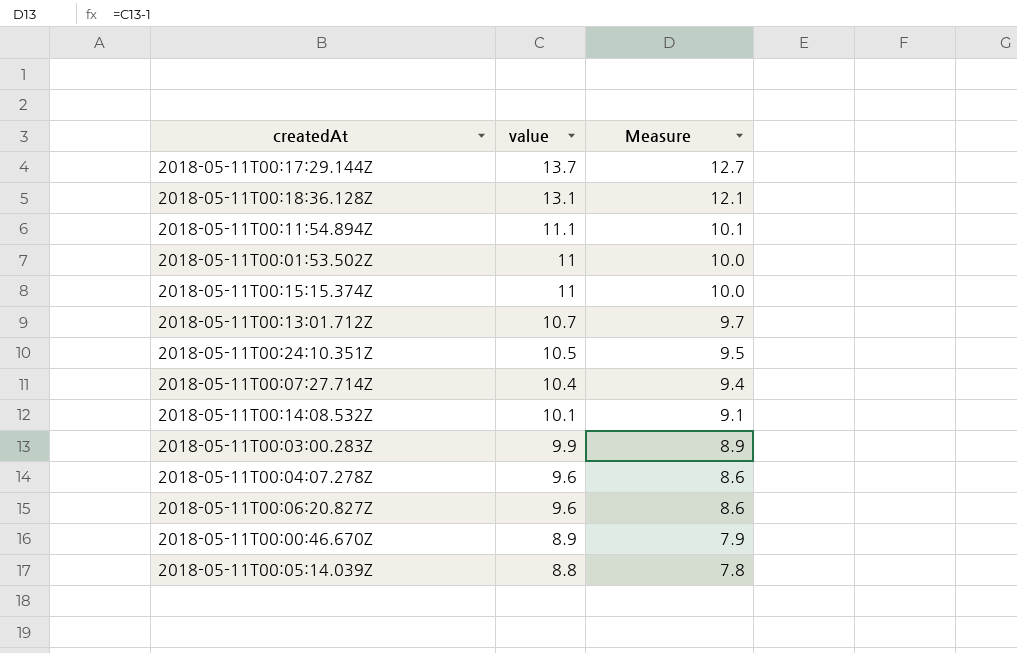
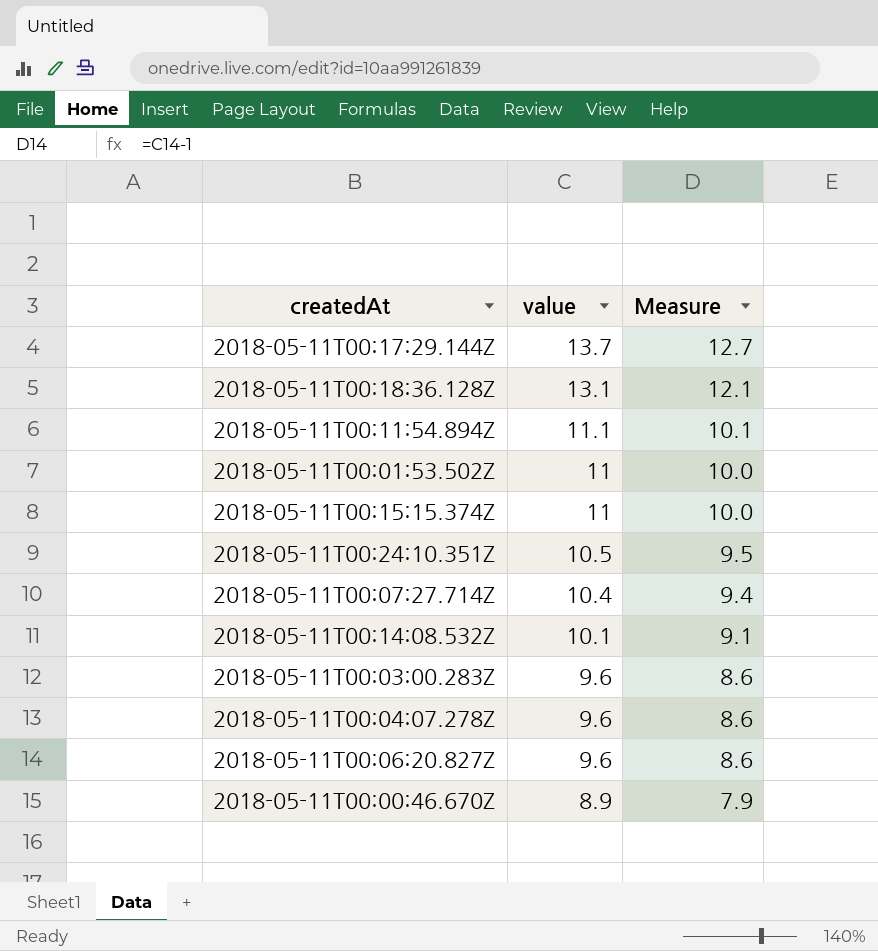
row 2018-05-11T00:13:01.712Z: 10.7 | 9.7 -> none
row 2018-05-11T00:05:14.039Z: 8.8 | 7.8 -> none
2018-05-11T00:03:00.283Z | value: 9.9 -> 9.6
2018-05-11T00:03:00.283Z | Measure: 8.9 -> 8.6

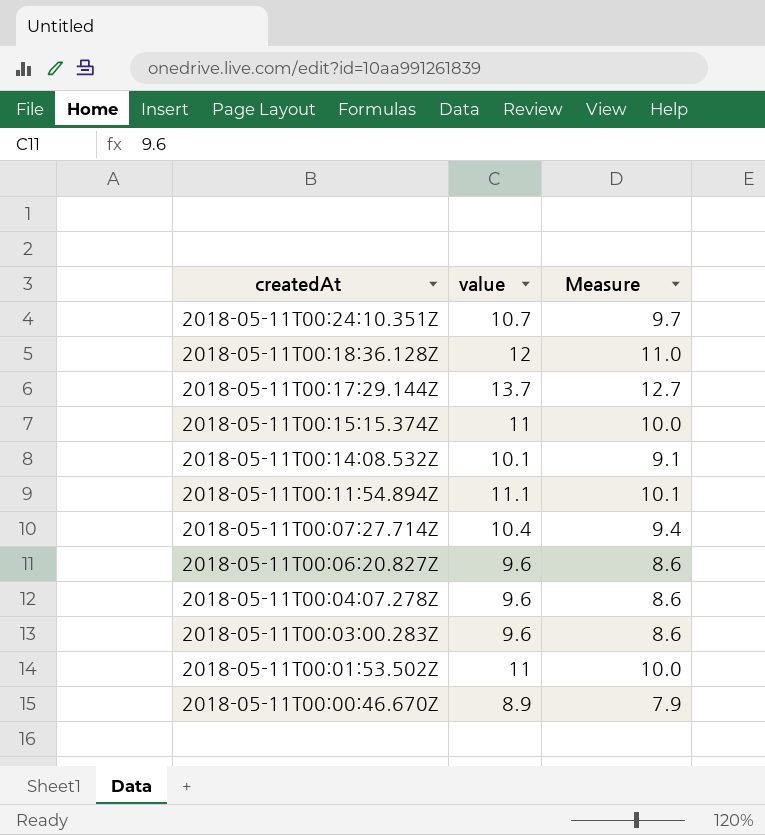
row order: value descending -> createdAt descending
2018-05-11T00:24:10.351Z | value: 10.5 -> 10.7
2018-05-11T00:24:10.351Z | Measure: 9.5 -> 9.7
2018-05-11T00:18:36.128Z | value: 13.1 -> 12
2018-05-11T00:18:36.128Z | Measure: 12.1 -> 11.0

